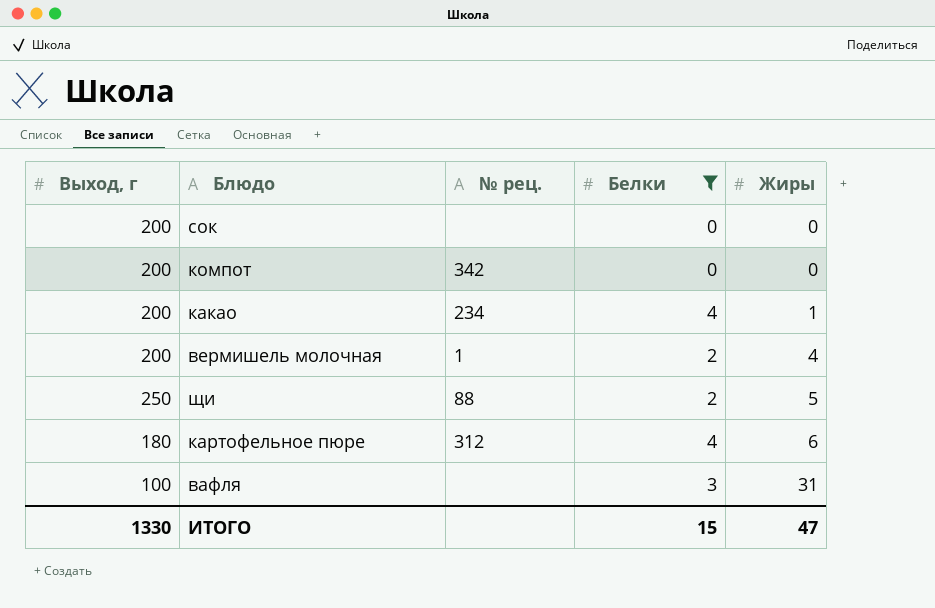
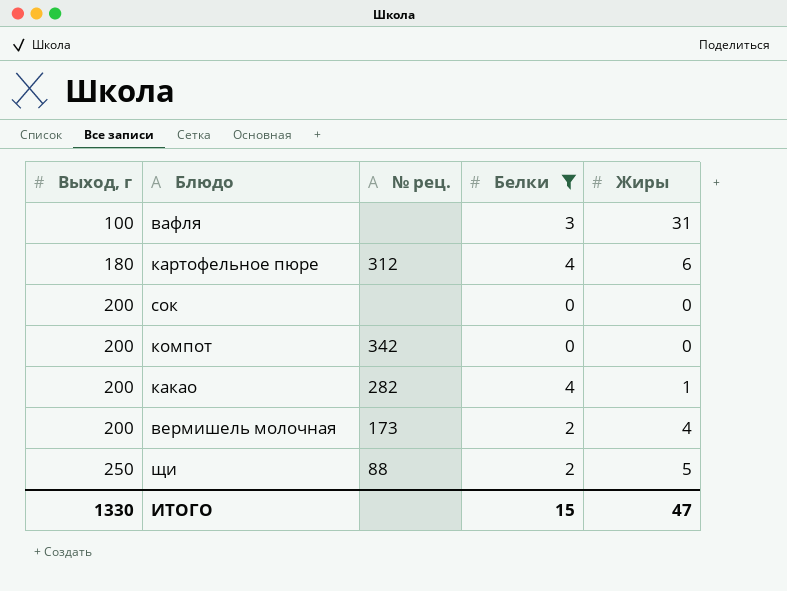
row order: Жиры ascending -> Выход, г ascending
какао | № рец.: 234 -> 282
вермишель молочная | № рец.: 1 -> 173

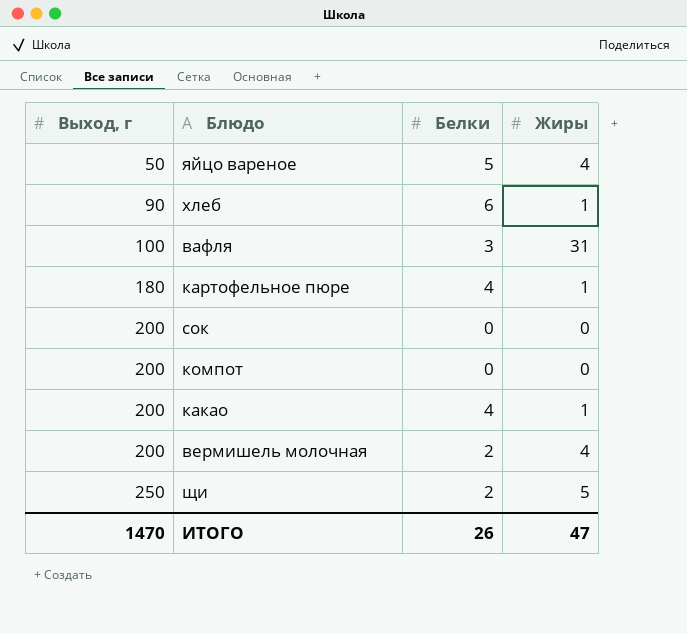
filter: Белки <= 4 -> none
column № рец. | position: 3 -> none
картофельное пюре | Жиры: 6 -> 1
ИТОГО | Выход, г: 1330 -> 1470
ИТОГО | Белки: 15 -> 26

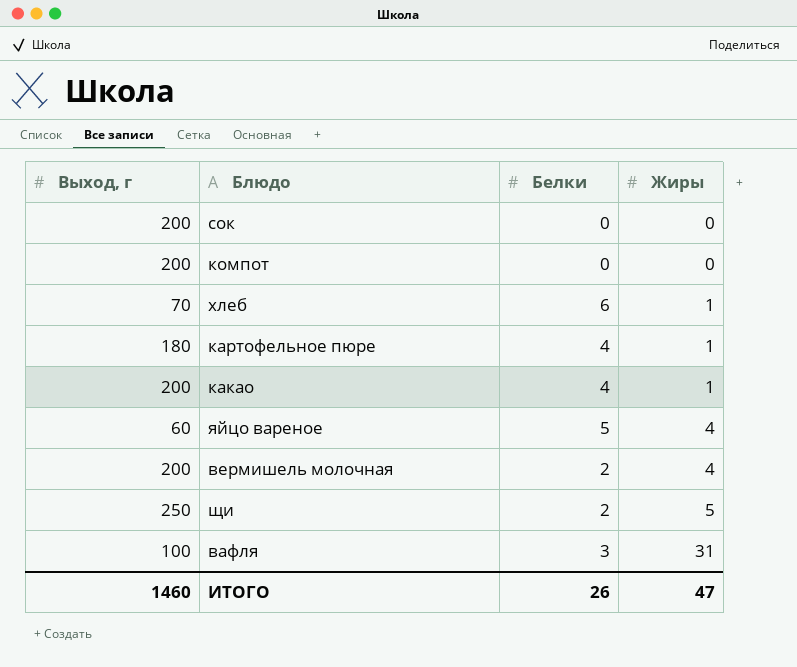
row order: Выход, г ascending -> Жиры ascending
хлеб | Выход, г: 90 -> 70
яйцо вареное | Выход, г: 50 -> 60
ИТОГО | Выход, г: 1470 -> 1460

